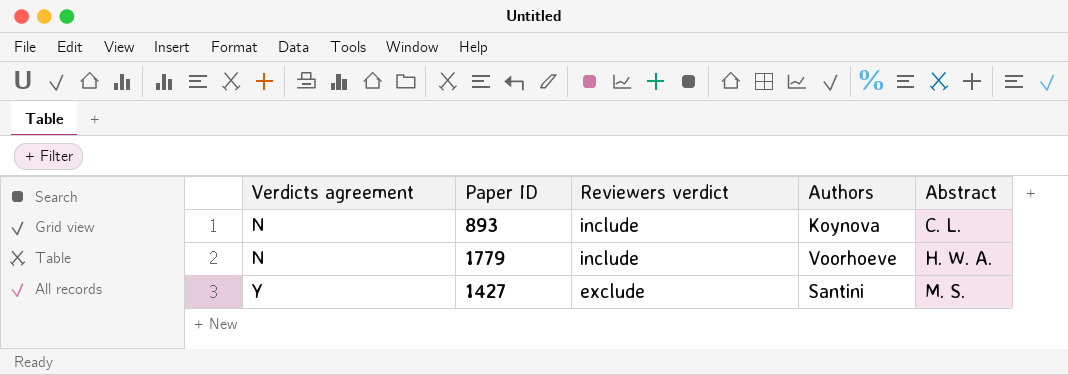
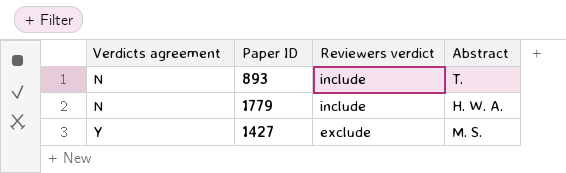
column Authors | position: 4 -> none
893 | Abstract: C. L. -> T.

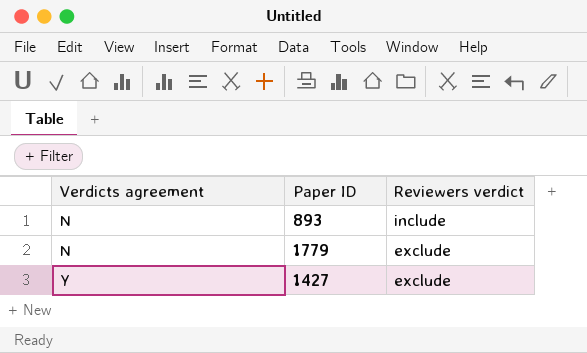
column Abstract | position: 4 -> none
1779 | Reviewers verdict: include -> exclude

